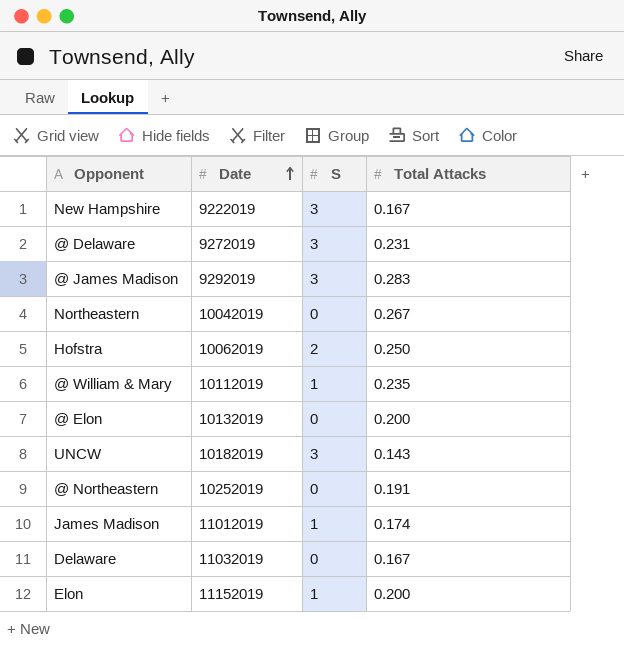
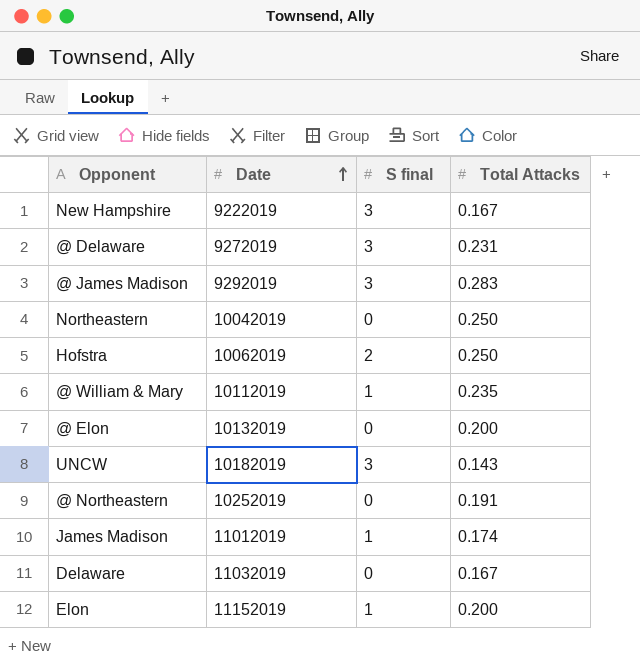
column name: S -> S final
Northeastern | Total Attacks: 0.267 -> 0.250

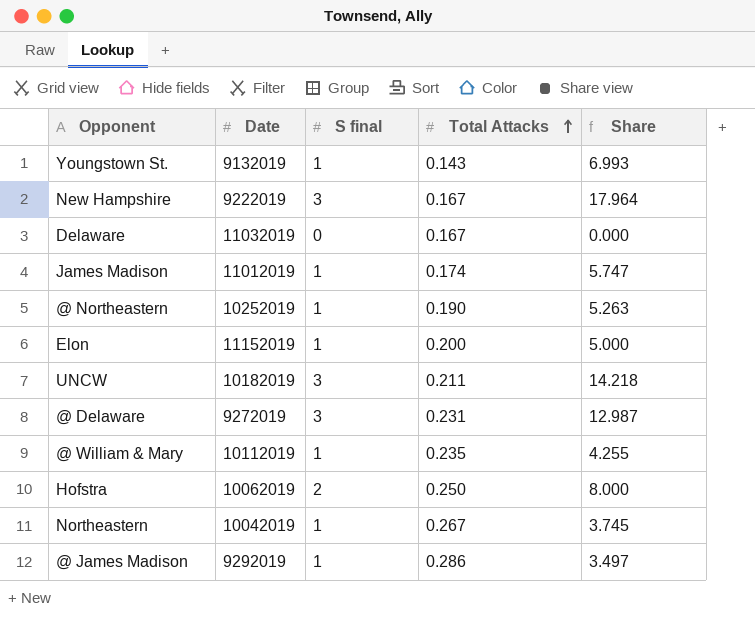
row order: Date ascending -> Total Attacks ascending
column Share | formula: none -> [S final] / [Total Attacks]
row @ Elon: 10132019 | 0 | 0.200 -> none
row Youngstown St.: none -> 9132019 | 1 | 0.143 | 6.993
@ Northeastern | S final: 0 -> 1
@ Northeastern | Total Attacks: 0.191 -> 0.190
UNCW | Total Attacks: 0.143 -> 0.211
Northeastern | S final: 0 -> 1
Northeastern | Total Attacks: 0.250 -> 0.267
@ James Madison | S final: 3 -> 1
@ James Madison | Total Attacks: 0.283 -> 0.286

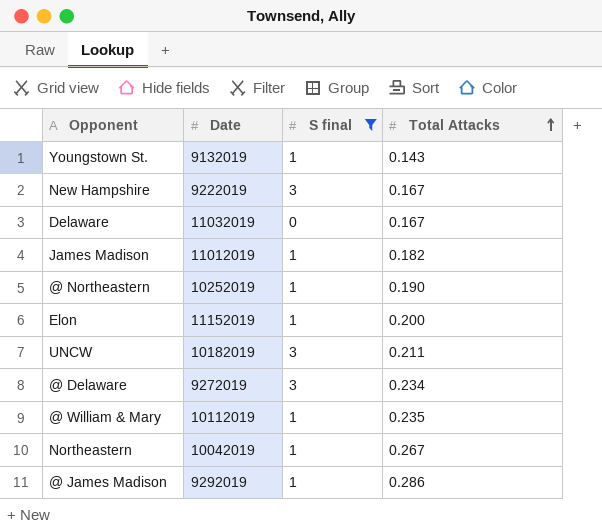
filter: none -> S final != 2
column Share | formula: [S final] / [Total Attacks] -> none
James Madison | Total Attacks: 0.174 -> 0.182
@ Delaware | Total Attacks: 0.231 -> 0.234

